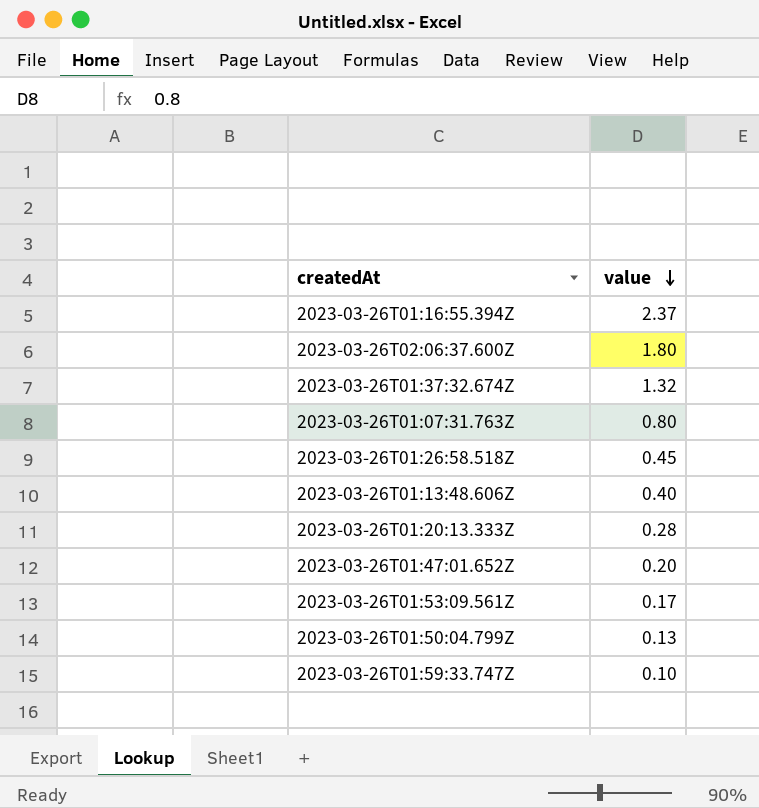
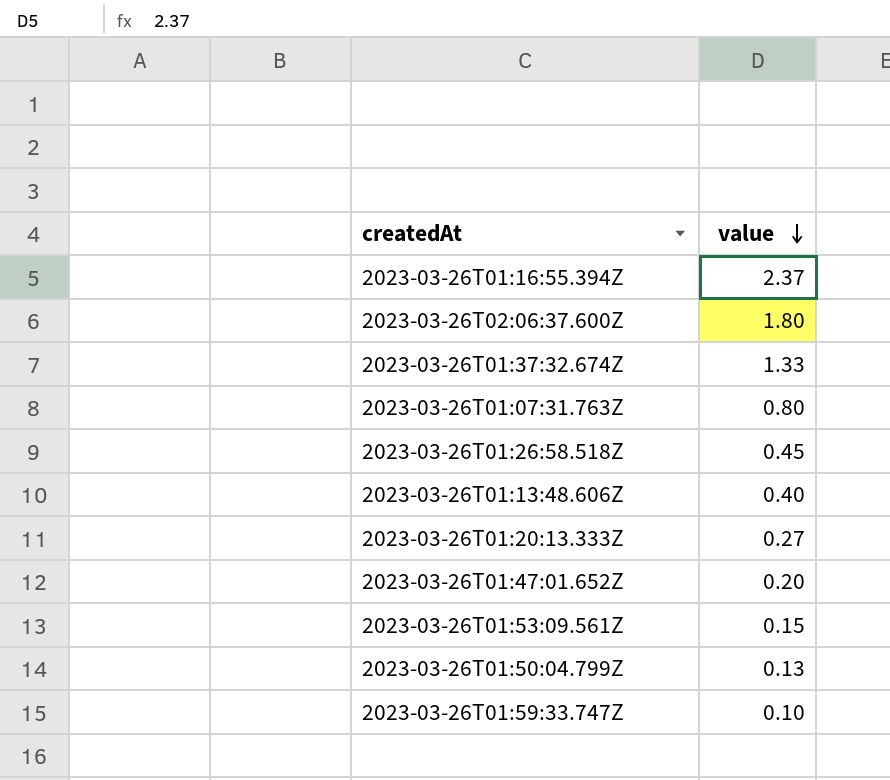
2023-03-26T01:37:32.674Z | value: 1.32 -> 1.33
2023-03-26T01:20:13.333Z | value: 0.28 -> 0.27
2023-03-26T01:53:09.561Z | value: 0.17 -> 0.15

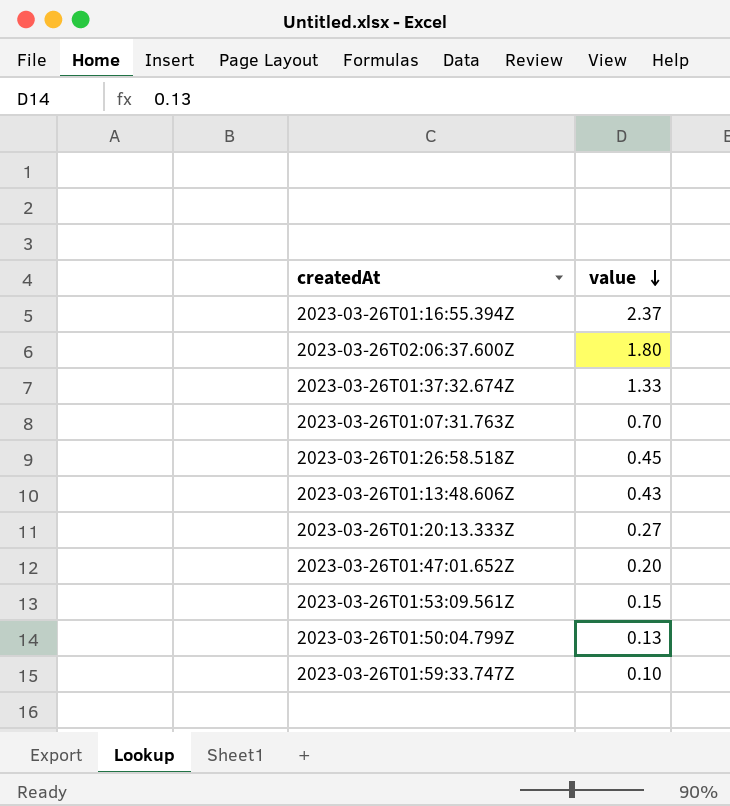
2023-03-26T01:07:31.763Z | value: 0.80 -> 0.70
2023-03-26T01:13:48.606Z | value: 0.40 -> 0.43

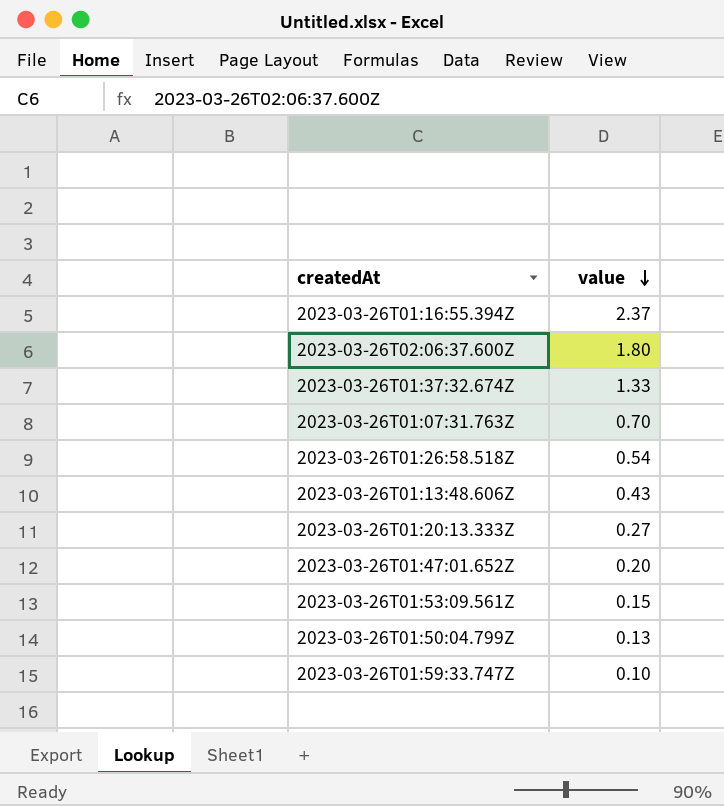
2023-03-26T01:26:58.518Z | value: 0.45 -> 0.54

